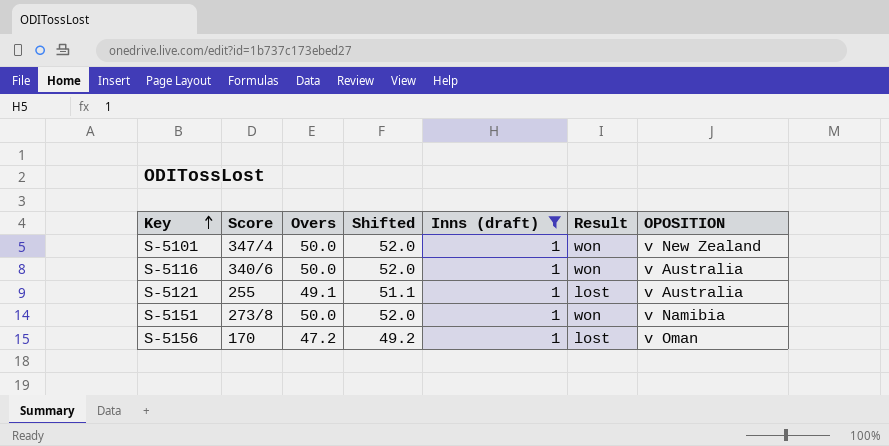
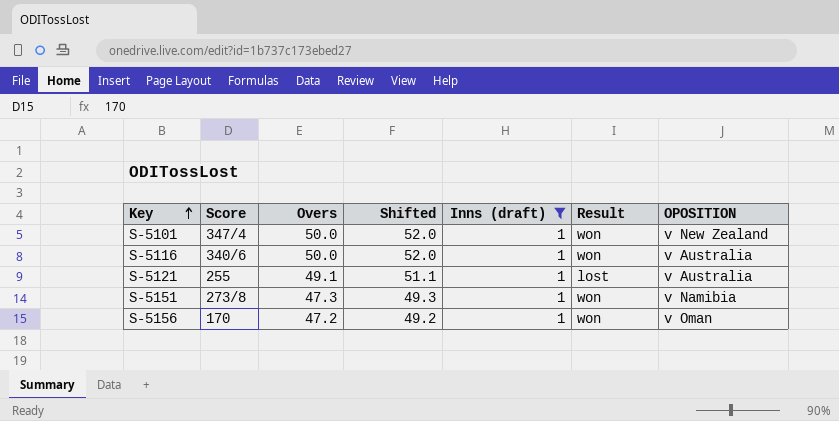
S-5151 | Overs: 50.0 -> 47.3
S-5151 | Shifted: 52.0 -> 49.3
S-5156 | Result: lost -> won

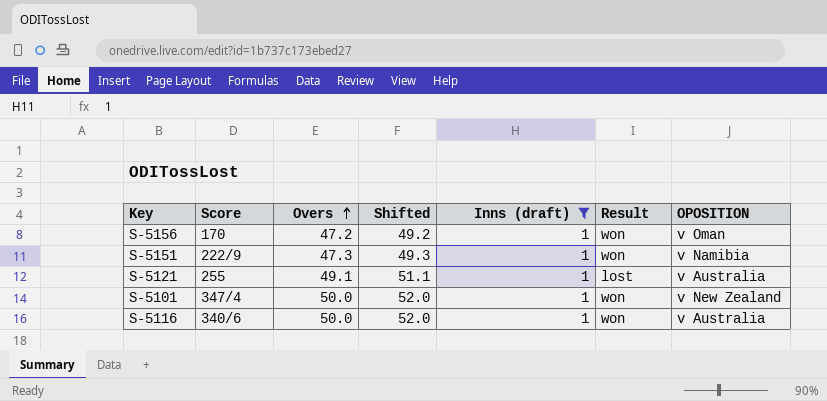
row order: Key ascending -> Overs ascending
S-5151 | Score: 273/8 -> 222/9

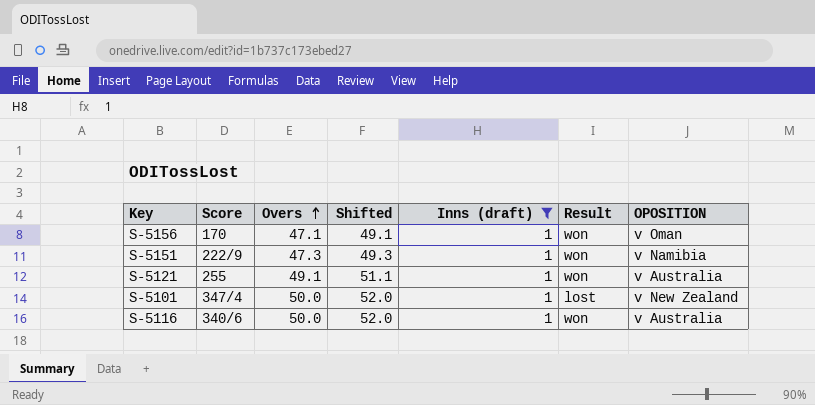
S-5156 | Overs: 47.2 -> 47.1
S-5156 | Shifted: 49.2 -> 49.1
S-5121 | Result: lost -> won
S-5101 | Result: won -> lost

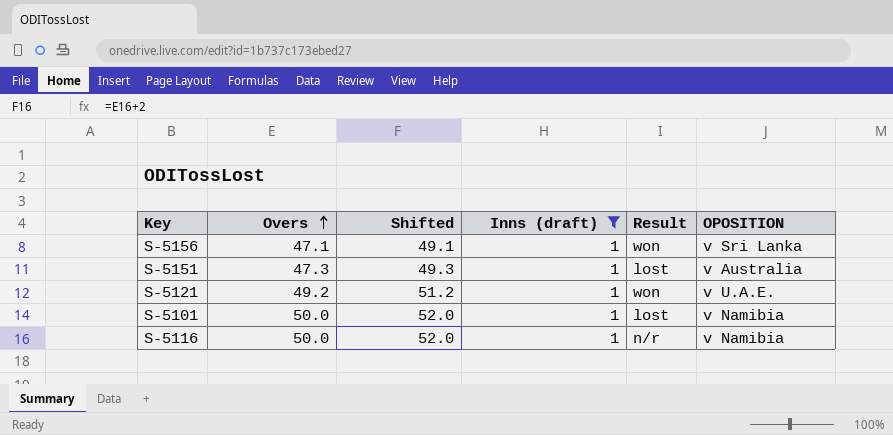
column Score | position: 2 -> none
S-5156 | OPOSITION: v Oman -> v Sri Lanka
S-5151 | Result: won -> lost
S-5151 | OPOSITION: v Namibia -> v Australia
S-5121 | Overs: 49.1 -> 49.2
S-5121 | Shifted: 51.1 -> 51.2
S-5121 | OPOSITION: v Australia -> v U.A.E.
S-5101 | OPOSITION: v New Zealand -> v Namibia
S-5116 | Result: won -> n/r
S-5116 | OPOSITION: v Australia -> v Namibia

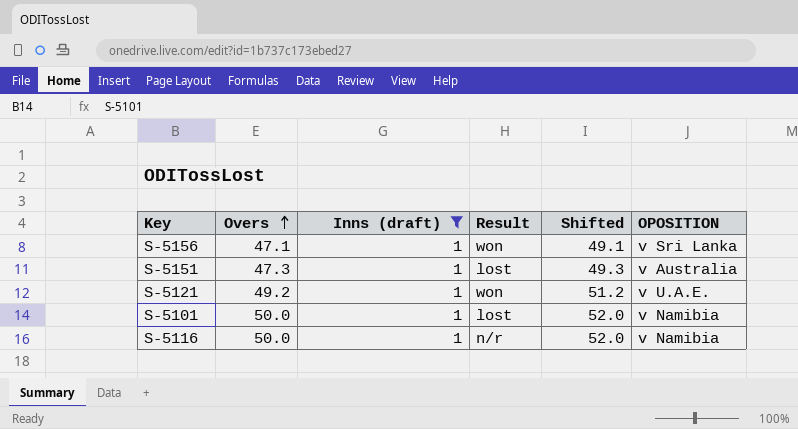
column Shifted | position: 3 -> 5

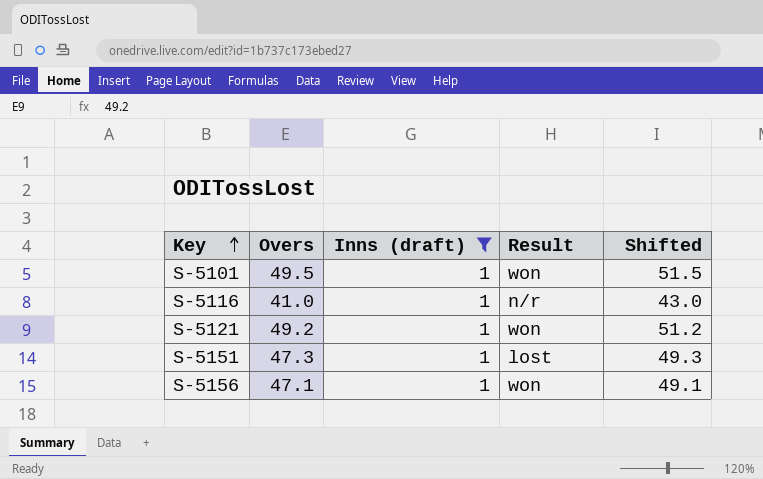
row order: Overs ascending -> Key ascending
column OPOSITION | position: 6 -> none
S-5101 | Overs: 50.0 -> 49.5
S-5101 | Result: lost -> won
S-5101 | Shifted: 52.0 -> 51.5
S-5116 | Overs: 50.0 -> 41.0
S-5116 | Shifted: 52.0 -> 43.0

